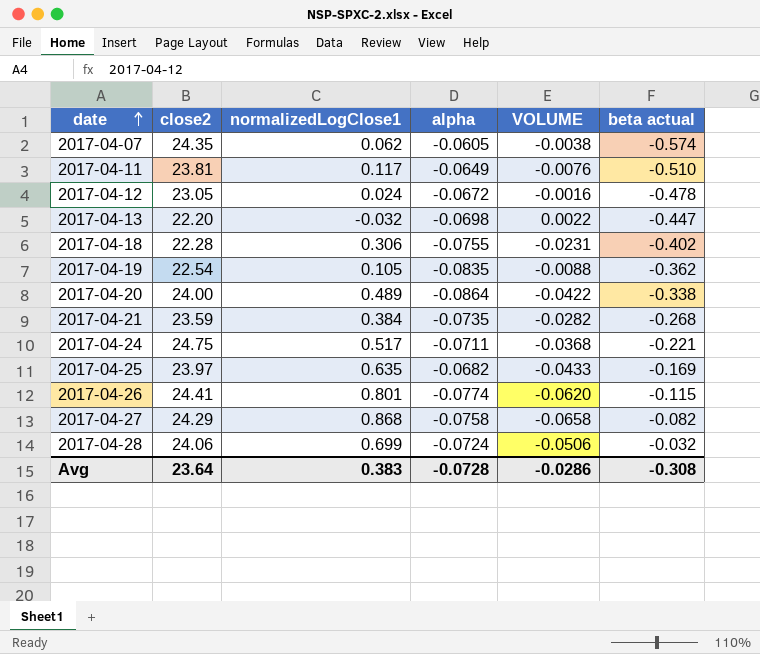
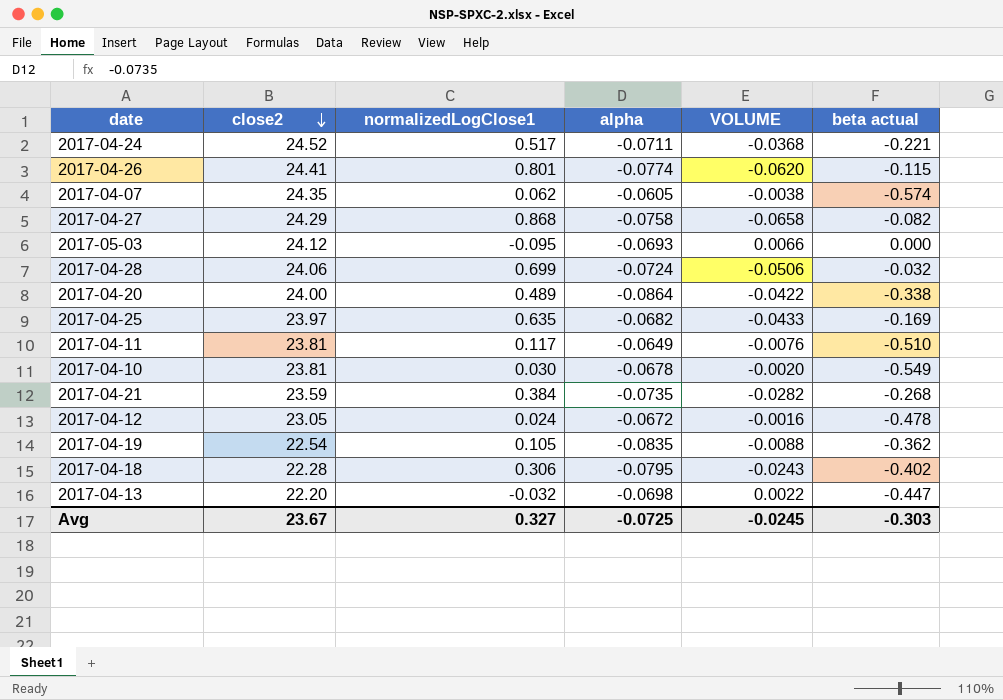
row order: date ascending -> close2 descending
2017-04-24 | close2: 24.75 -> 24.52
row 2017-05-03: none -> 24.12 | -0.095 | -0.0693 | 0.0066 | 0.000
row 2017-04-10: none -> 23.81 | 0.030 | -0.0678 | -0.0020 | -0.549
2017-04-18 | alpha: -0.0755 -> -0.0795
2017-04-18 | VOLUME: -0.0231 -> -0.0243
Avg | close2: 23.64 -> 23.67
Avg | normalizedLogClose1: 0.383 -> 0.327
Avg | alpha: -0.0728 -> -0.0725
Avg | VOLUME: -0.0286 -> -0.0245
Avg | beta actual: -0.308 -> -0.303

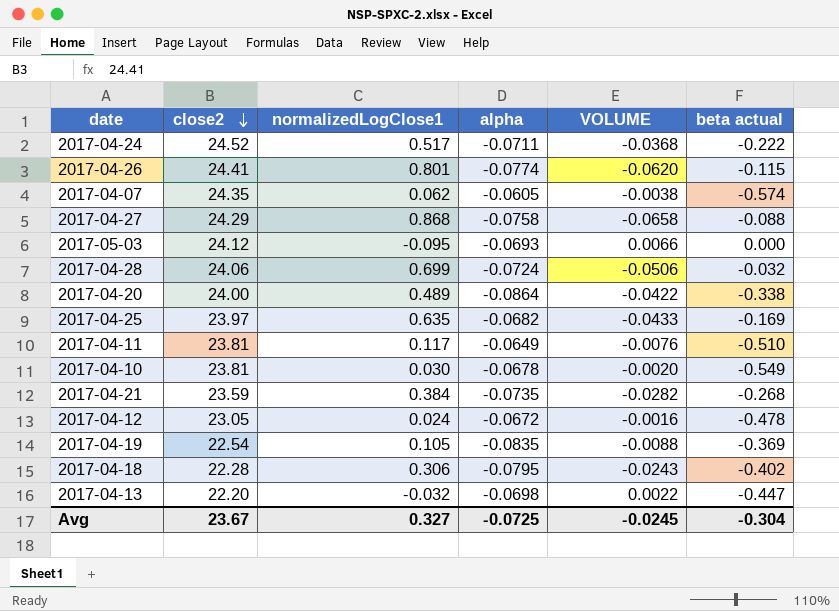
2017-04-24 | beta actual: -0.221 -> -0.222
2017-04-27 | beta actual: -0.082 -> -0.088
2017-04-19 | beta actual: -0.362 -> -0.369
Avg | beta actual: -0.303 -> -0.304

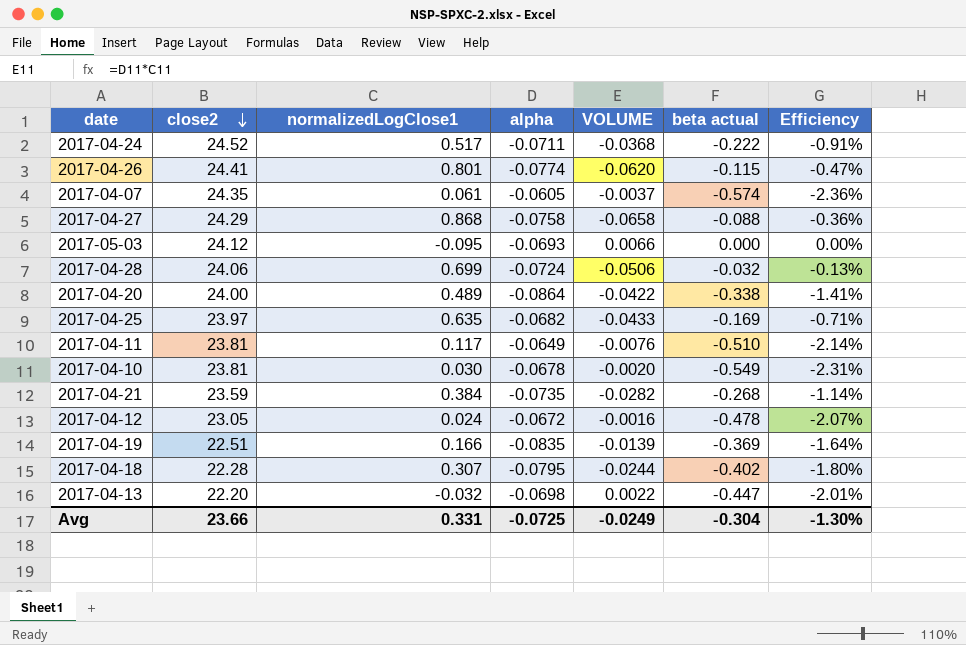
column Efficiency | formula: none -> [beta actual] / [close2]
2017-04-07 | normalizedLogClose1: 0.062 -> 0.061
2017-04-07 | VOLUME: -0.0038 -> -0.0037
2017-04-19 | close2: 22.54 -> 22.51
2017-04-19 | normalizedLogClose1: 0.105 -> 0.166
2017-04-19 | VOLUME: -0.0088 -> -0.0139
2017-04-18 | normalizedLogClose1: 0.306 -> 0.307
2017-04-18 | VOLUME: -0.0243 -> -0.0244
Avg | close2: 23.67 -> 23.66
Avg | normalizedLogClose1: 0.327 -> 0.331
Avg | VOLUME: -0.0245 -> -0.0249

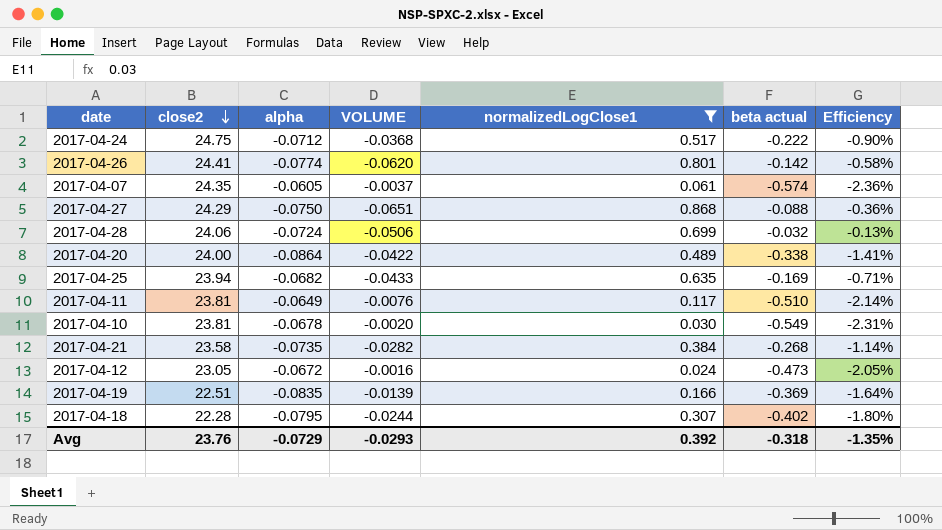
filter: none -> normalizedLogClose1 >= 0.024
column normalizedLogClose1 | position: 3 -> 5
2017-04-24 | close2: 24.52 -> 24.75
2017-04-24 | alpha: -0.0711 -> -0.0712
2017-04-24 | Efficiency: -0.91% -> -0.90%
2017-04-26 | beta actual: -0.115 -> -0.142
2017-04-26 | Efficiency: -0.47% -> -0.58%
2017-04-27 | alpha: -0.0758 -> -0.0750
2017-04-27 | VOLUME: -0.0658 -> -0.0651
2017-04-25 | close2: 23.97 -> 23.94
2017-04-21 | close2: 23.59 -> 23.58
2017-04-12 | beta actual: -0.478 -> -0.473
2017-04-12 | Efficiency: -2.07% -> -2.05%
Avg | close2: 23.66 -> 23.76
Avg | alpha: -0.0725 -> -0.0729
Avg | VOLUME: -0.0249 -> -0.0293
Avg | normalizedLogClose1: 0.331 -> 0.392
Avg | beta actual: -0.304 -> -0.318
Avg | Efficiency: -1.30% -> -1.35%

